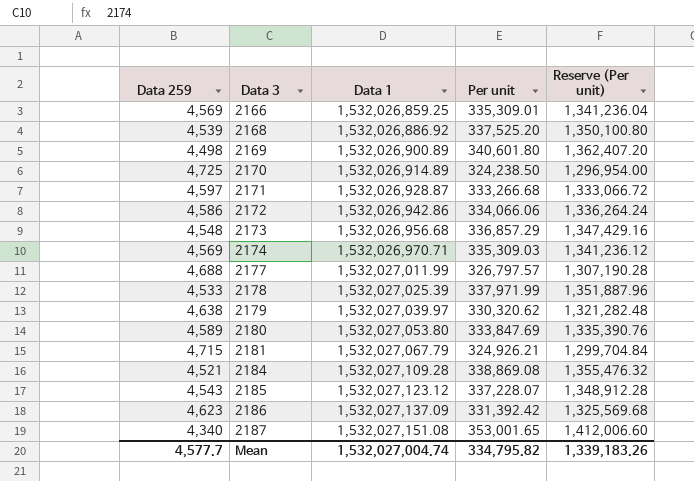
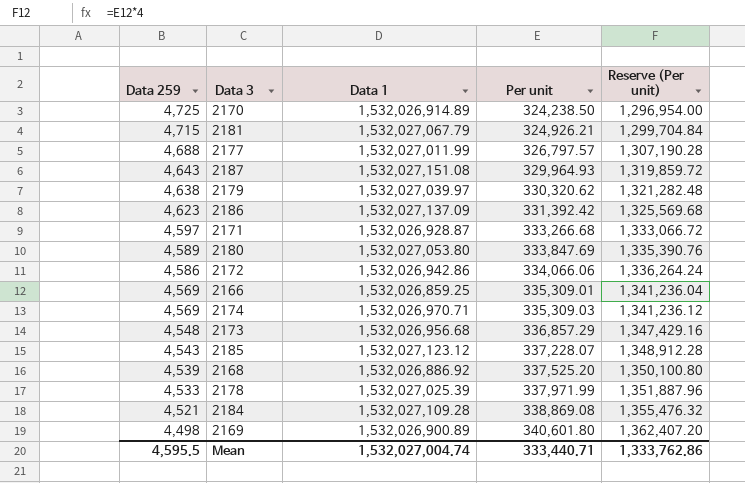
row order: Data 3 ascending -> Data 259 descending
2187 | Data 259: 4,340 -> 4,643
2187 | Per unit: 353,001.65 -> 329,964.93
2187 | Reserve (Per unit): 1,412,006.60 -> 1,319,859.72
Mean | Data 259: 4,577.7 -> 4,595.5
Mean | Per unit: 334,795.82 -> 333,440.71
Mean | Reserve (Per unit): 1,339,183.26 -> 1,333,762.86

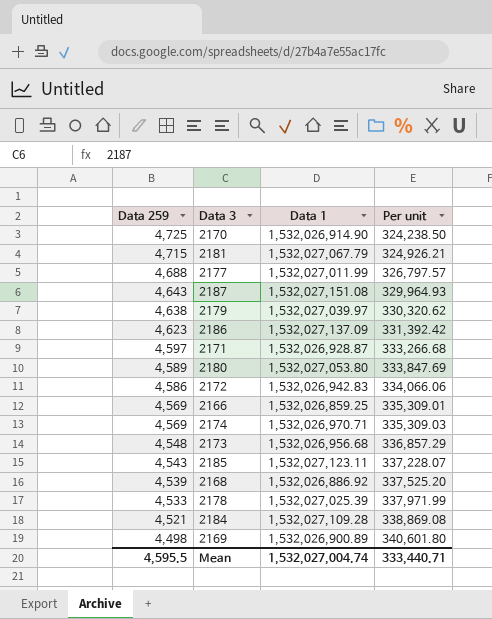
column Reserve (Per unit) | formula: [Per unit] * 4 -> none
2170 | Data 1: 1,532,026,914.89 -> 1,532,026,914.90
2172 | Data 1: 1,532,026,942.86 -> 1,532,026,942.83
2185 | Data 1: 1,532,027,123.12 -> 1,532,027,123.11

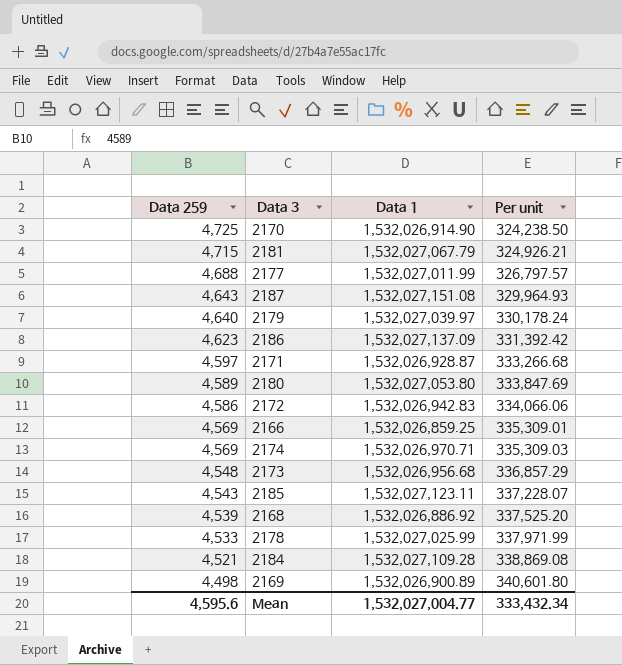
2179 | Data 259: 4,638 -> 4,640
2179 | Per unit: 330,320.62 -> 330,178.24
2178 | Data 1: 1,532,027,025.39 -> 1,532,027,025.99
Mean | Data 259: 4,595.5 -> 4,595.6
Mean | Data 1: 1,532,027,004.74 -> 1,532,027,004.77
Mean | Per unit: 333,440.71 -> 333,432.34

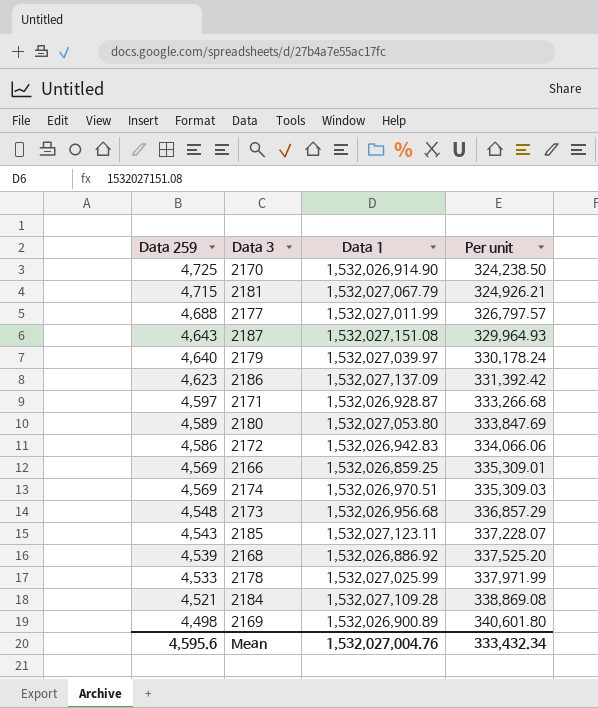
2174 | Data 1: 1,532,026,970.71 -> 1,532,026,970.51
Mean | Data 1: 1,532,027,004.77 -> 1,532,027,004.76

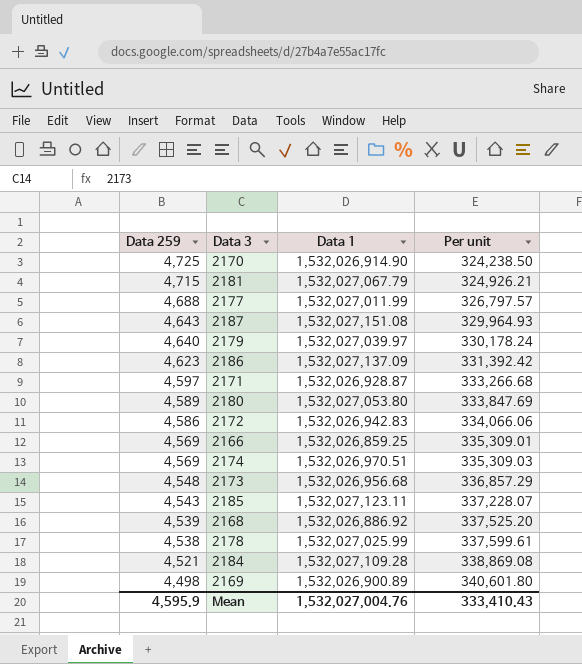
2178 | Data 259: 4,533 -> 4,538
2178 | Per unit: 337,971.99 -> 337,599.61
Mean | Data 259: 4,595.6 -> 4,595.9
Mean | Per unit: 333,432.34 -> 333,410.43

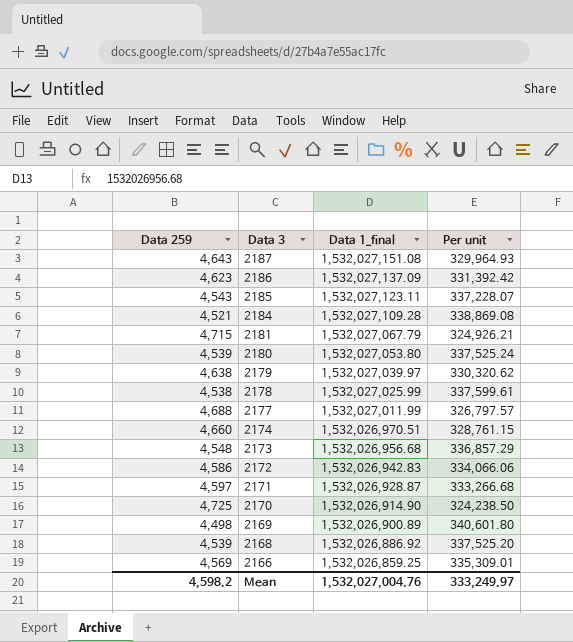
row order: Data 259 descending -> Data 3 descending
column name: Data 1 -> Data 1_final
2180 | Data 259: 4,589 -> 4,539
2180 | Per unit: 333,847.69 -> 337,525.24
2179 | Data 259: 4,640 -> 4,638
2179 | Per unit: 330,178.24 -> 330,320.62
2174 | Data 259: 4,569 -> 4,660
2174 | Per unit: 335,309.03 -> 328,761.15
Mean | Data 259: 4,595.9 -> 4,598.2
Mean | Per unit: 333,410.43 -> 333,249.97

